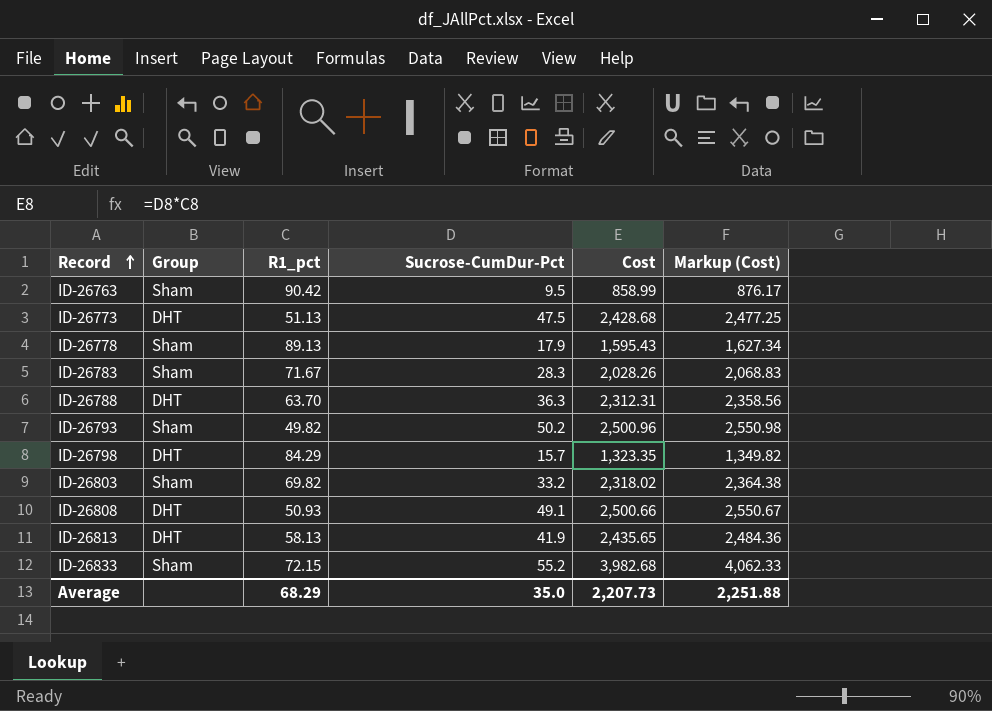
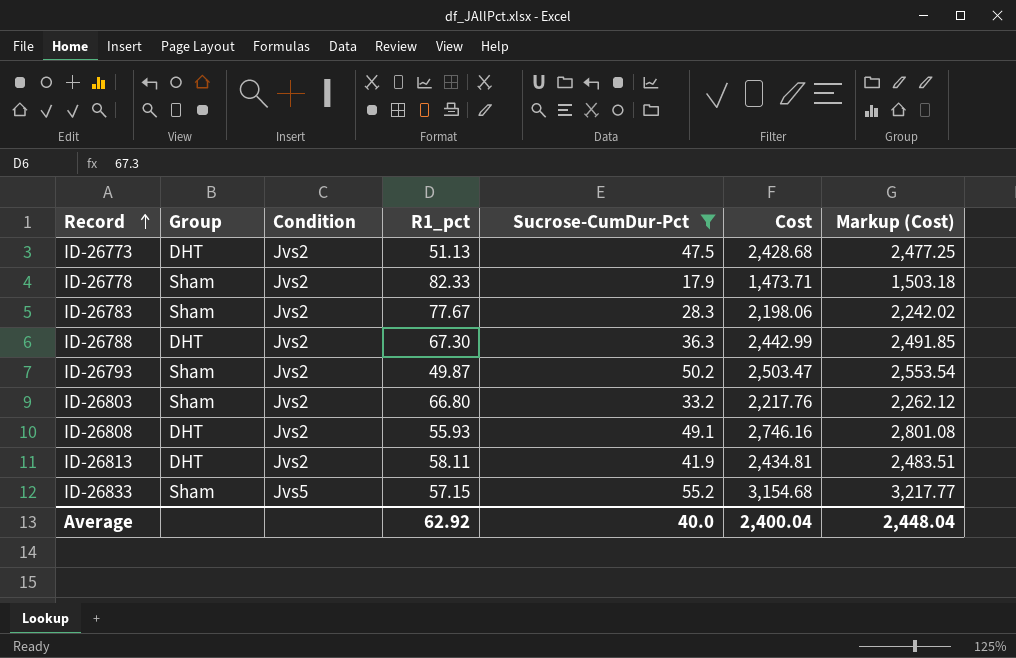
filter: none -> Sucrose-CumDur-Pct >= 17.9
column Condition | position: none -> 3
ID-26778 | R1_pct: 89.13 -> 82.33
ID-26778 | Cost: 1,595.43 -> 1,473.71
ID-26778 | Markup (Cost): 1,627.34 -> 1,503.18
ID-26783 | R1_pct: 71.67 -> 77.67
ID-26783 | Cost: 2,028.26 -> 2,198.06
ID-26783 | Markup (Cost): 2,068.83 -> 2,242.02
ID-26788 | R1_pct: 63.70 -> 67.30
ID-26788 | Cost: 2,312.31 -> 2,442.99
ID-26788 | Markup (Cost): 2,358.56 -> 2,491.85
ID-26793 | R1_pct: 49.82 -> 49.87
ID-26793 | Cost: 2,500.96 -> 2,503.47
ID-26793 | Markup (Cost): 2,550.98 -> 2,553.54
ID-26803 | R1_pct: 69.82 -> 66.80
ID-26803 | Cost: 2,318.02 -> 2,217.76
ID-26803 | Markup (Cost): 2,364.38 -> 2,262.12
ID-26808 | R1_pct: 50.93 -> 55.93
ID-26808 | Cost: 2,500.66 -> 2,746.16
ID-26808 | Markup (Cost): 2,550.67 -> 2,801.08
ID-26813 | R1_pct: 58.13 -> 58.11
ID-26813 | Cost: 2,435.65 -> 2,434.81
ID-26813 | Markup (Cost): 2,484.36 -> 2,483.51
ID-26833 | R1_pct: 72.15 -> 57.15
ID-26833 | Cost: 3,982.68 -> 3,154.68
ID-26833 | Markup (Cost): 4,062.33 -> 3,217.77
Average | R1_pct: 68.29 -> 62.92
Average | Sucrose-CumDur-Pct: 35.0 -> 40.0
Average | Cost: 2,207.73 -> 2,400.04
Average | Markup (Cost): 2,251.88 -> 2,448.04

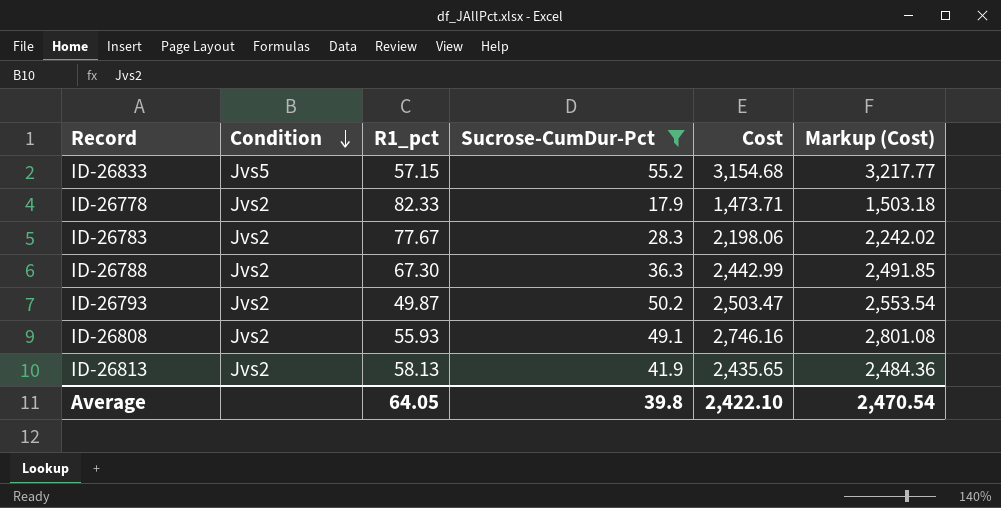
row order: Record ascending -> Condition descending
column Group | position: 2 -> none
row ID-26773: DHT | Jvs2 | 51.13 | 47.5 | 2,428.68 | 2,477.25 -> none
row ID-26803: Sham | Jvs2 | 66.80 | 33.2 | 2,217.76 | 2,262.12 -> none
ID-26813 | R1_pct: 58.11 -> 58.13
ID-26813 | Cost: 2,434.81 -> 2,435.65
ID-26813 | Markup (Cost): 2,483.51 -> 2,484.36
Average | R1_pct: 62.92 -> 64.05
Average | Sucrose-CumDur-Pct: 40.0 -> 39.8
Average | Cost: 2,400.04 -> 2,422.10
Average | Markup (Cost): 2,448.04 -> 2,470.54

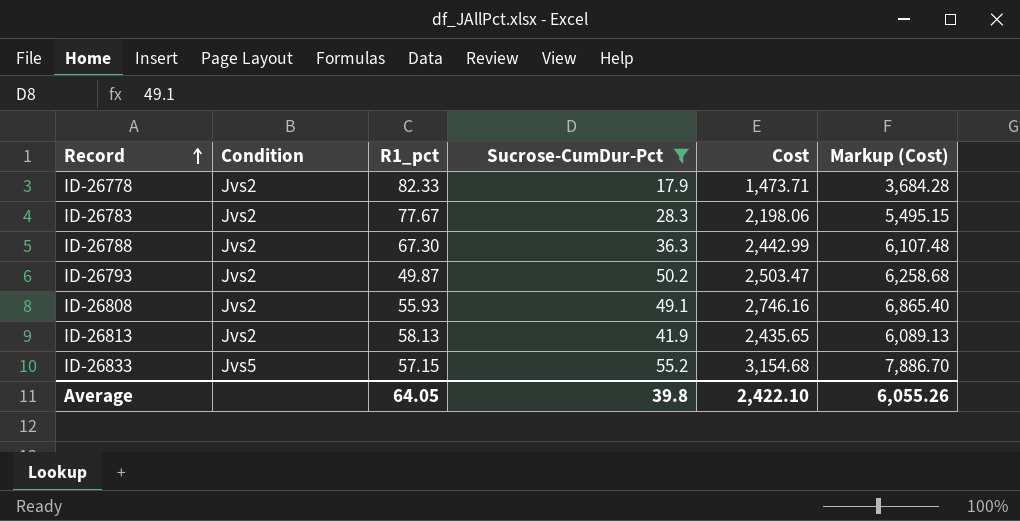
row order: Condition descending -> Record ascending
column Markup (Cost) | formula: [Cost] * 1.02 -> [Cost] * 2.5
Average | Markup (Cost): 2,470.54 -> 6,055.26

